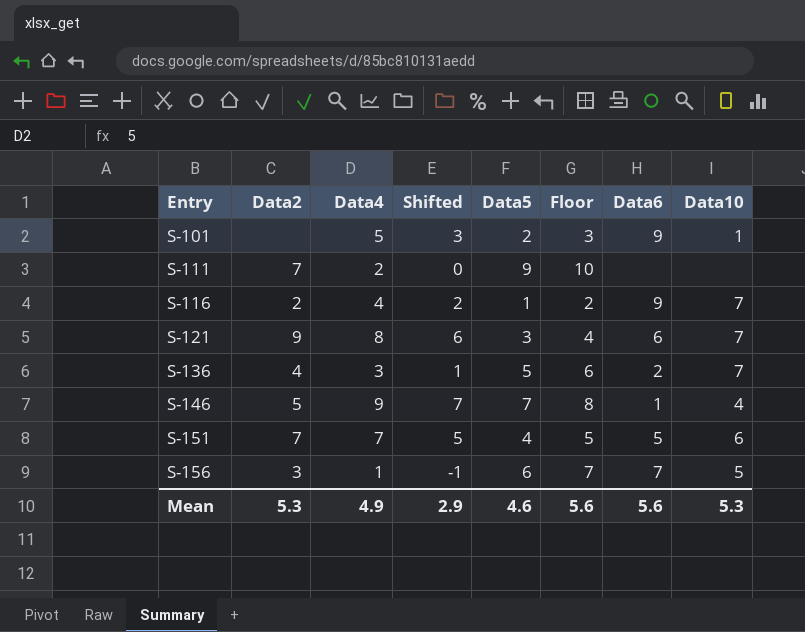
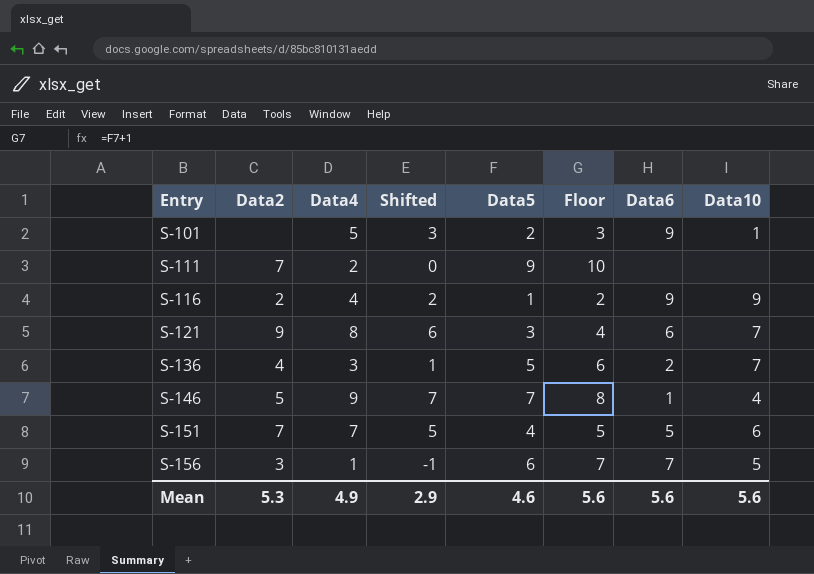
S-116 | Data10: 7 -> 9
Mean | Data10: 5.3 -> 5.6

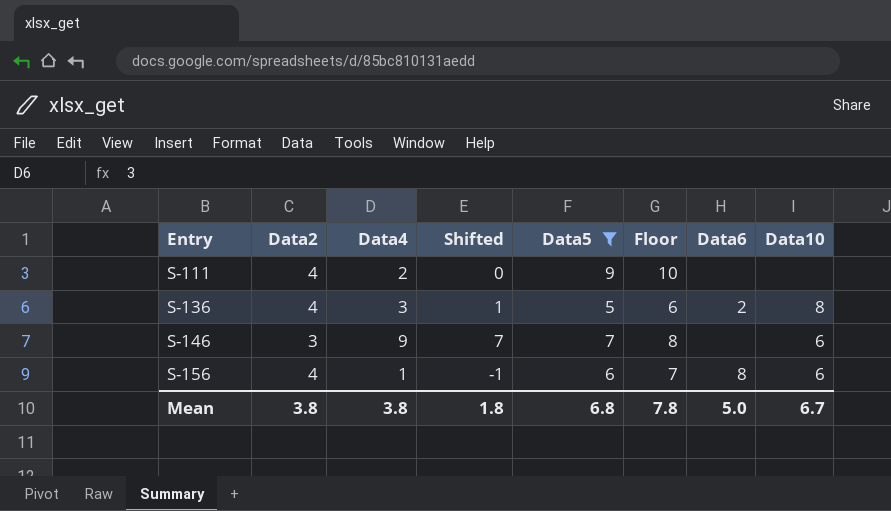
filter: none -> Data5 >= 5
S-111 | Data2: 7 -> 4
S-136 | Data10: 7 -> 8
S-146 | Data2: 5 -> 3
S-146 | Data6: 1 -> none
S-146 | Data10: 4 -> 6
S-156 | Data2: 3 -> 4
S-156 | Data6: 7 -> 8
S-156 | Data10: 5 -> 6
Mean | Data2: 5.3 -> 3.8
Mean | Data4: 4.9 -> 3.8
Mean | Shifted: 2.9 -> 1.8
Mean | Data5: 4.6 -> 6.8
Mean | Floor: 5.6 -> 7.8
Mean | Data6: 5.6 -> 5.0
Mean | Data10: 5.6 -> 6.7

